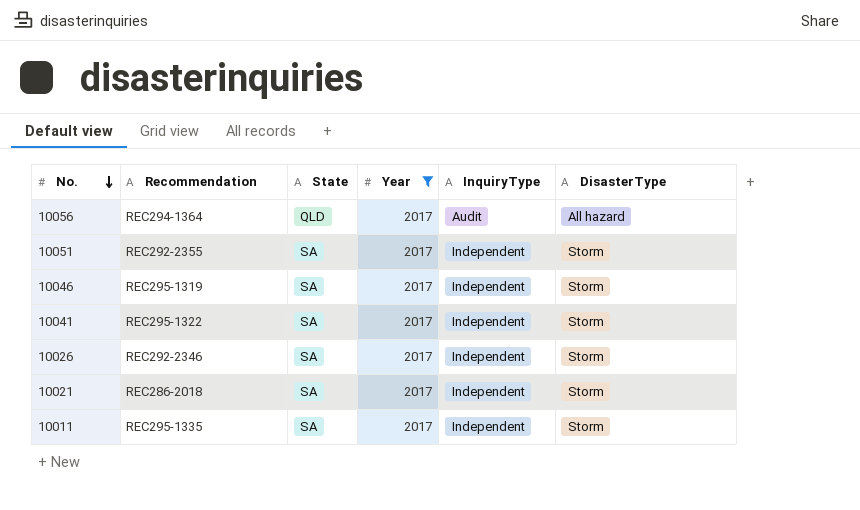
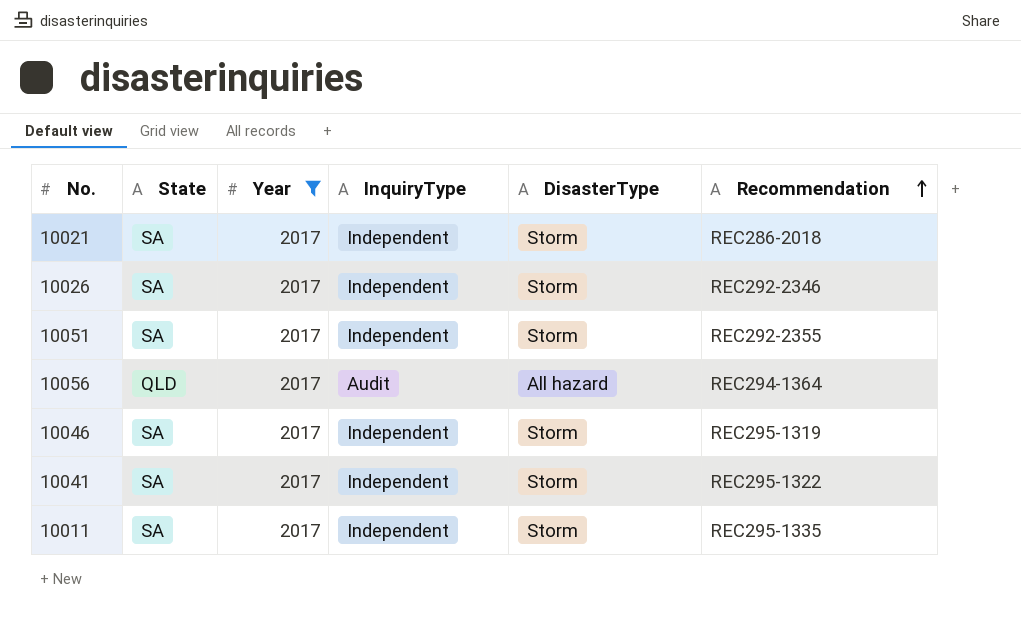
row order: No. descending -> Recommendation ascending
column Recommendation | position: 2 -> 6

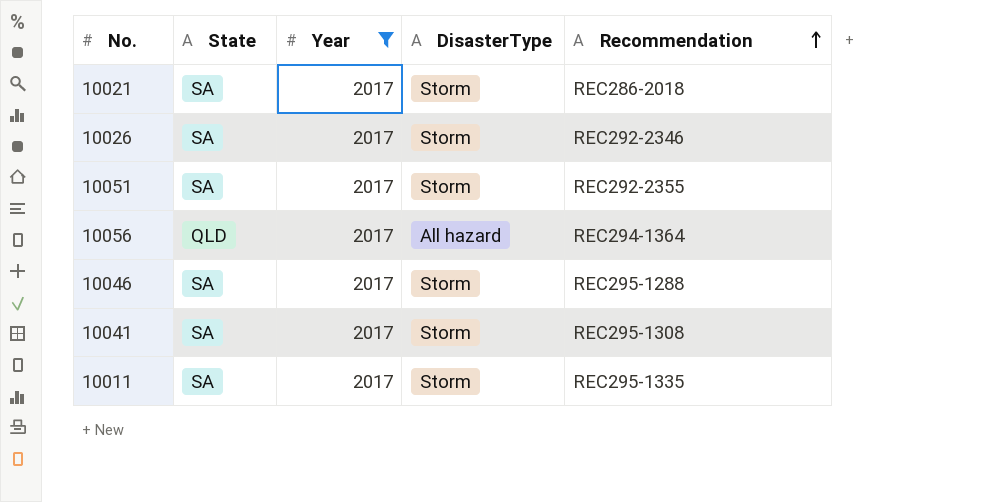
column InquiryType | position: 4 -> none
10046 | Recommendation: REC295-1319 -> REC295-1288
10041 | Recommendation: REC295-1322 -> REC295-1308

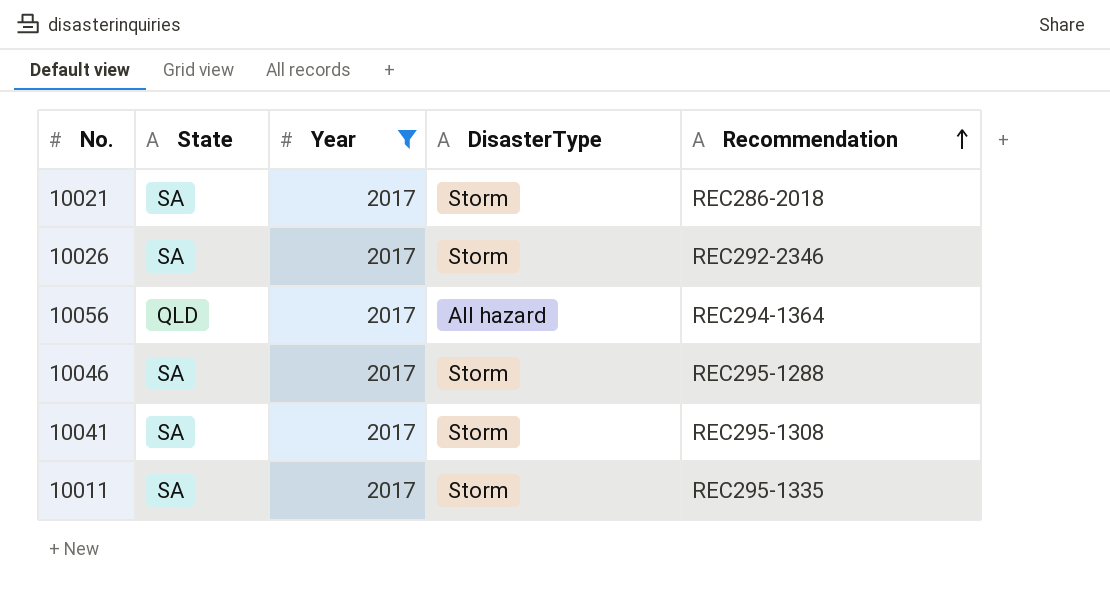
row 10051: SA | 2017 | Storm | REC292-2355 -> none

